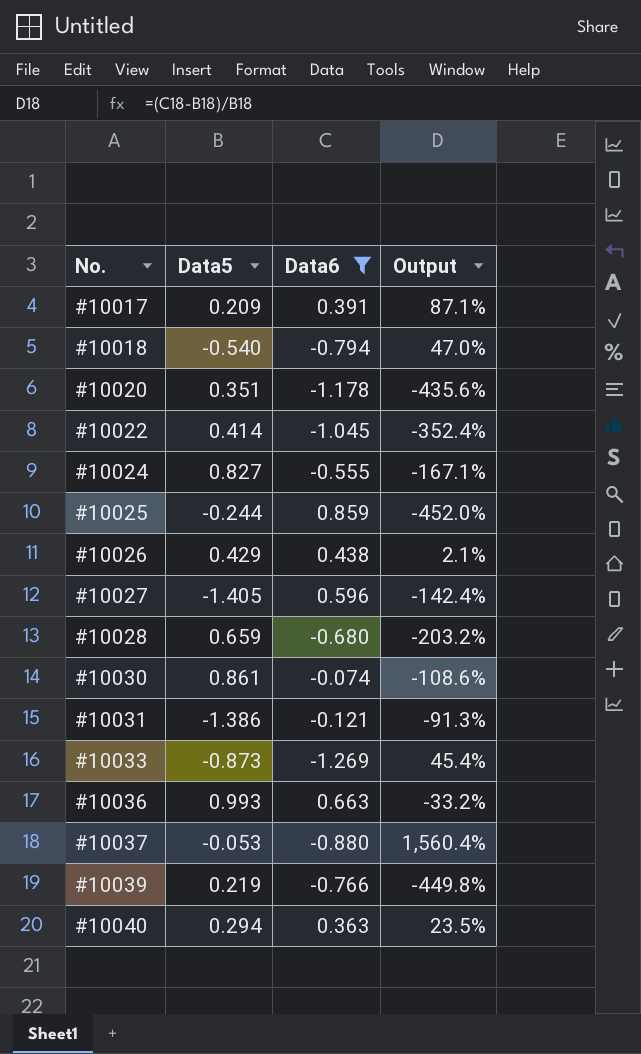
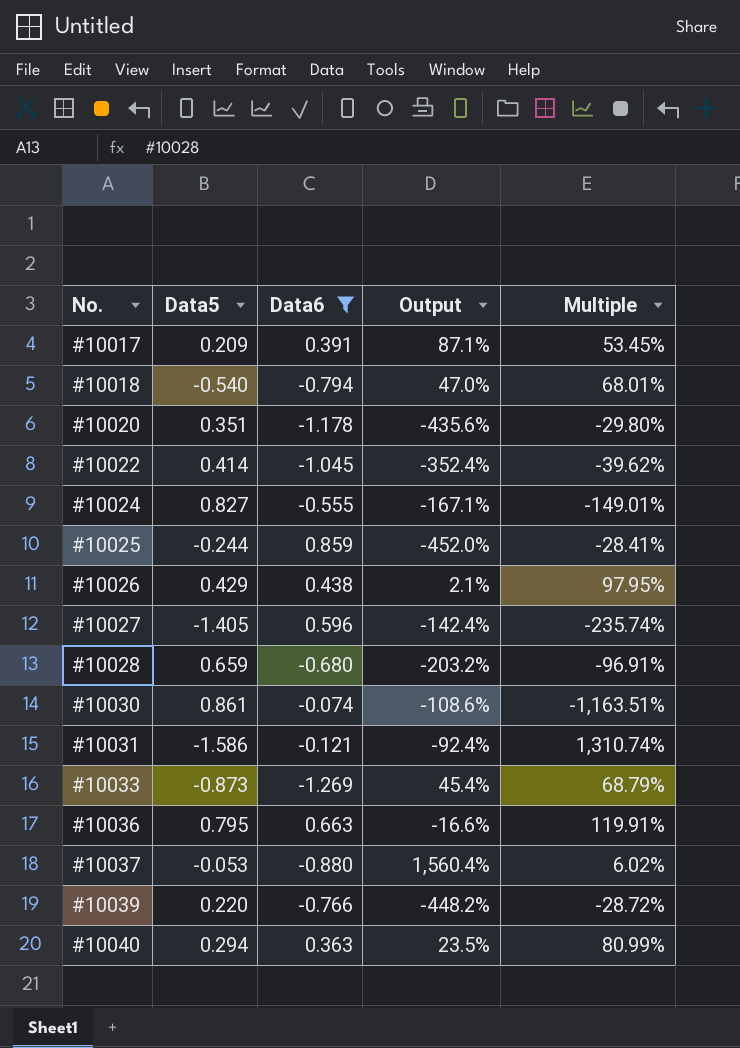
column Multiple | formula: none -> [Data5] / [Data6]
#10031 | Data5: -1.386 -> -1.586
#10031 | Output: -91.3% -> -92.4%
#10036 | Data5: 0.993 -> 0.795
#10036 | Output: -33.2% -> -16.6%
#10039 | Data5: 0.219 -> 0.220
#10039 | Output: -449.8% -> -448.2%

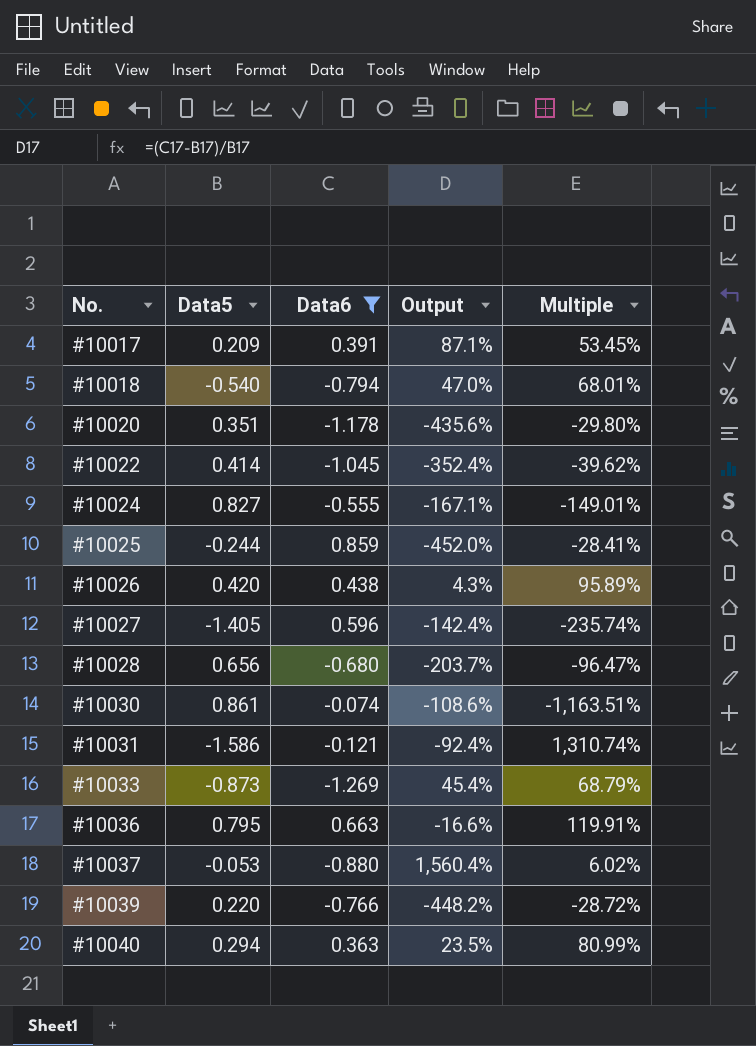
#10026 | Data5: 0.429 -> 0.420
#10026 | Output: 2.1% -> 4.3%
#10026 | Multiple: 97.95% -> 95.89%
#10028 | Data5: 0.659 -> 0.656
#10028 | Output: -203.2% -> -203.7%
#10028 | Multiple: -96.91% -> -96.47%

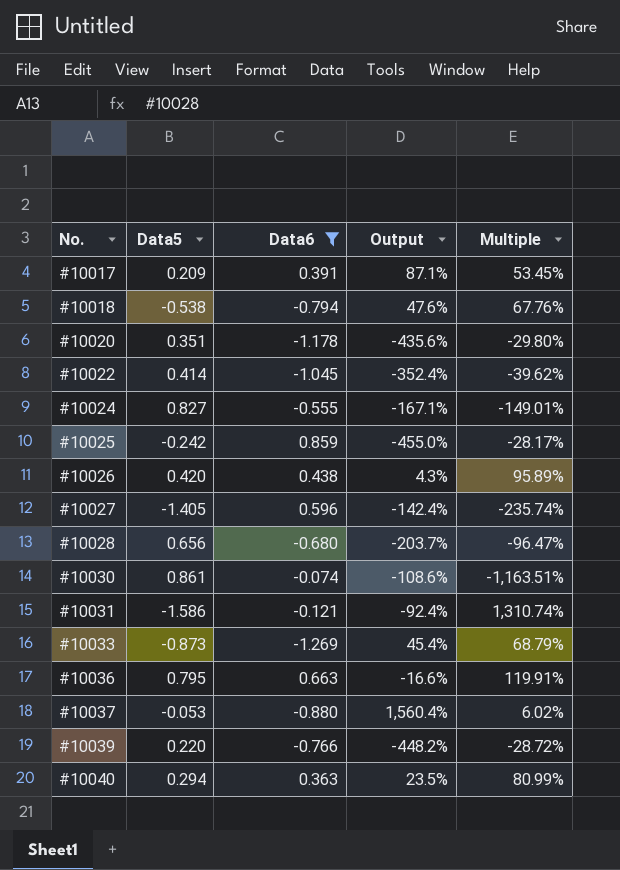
#10018 | Data5: -0.540 -> -0.538
#10018 | Output: 47.0% -> 47.6%
#10018 | Multiple: 68.01% -> 67.76%
#10025 | Data5: -0.244 -> -0.242
#10025 | Output: -452.0% -> -455.0%
#10025 | Multiple: -28.41% -> -28.17%

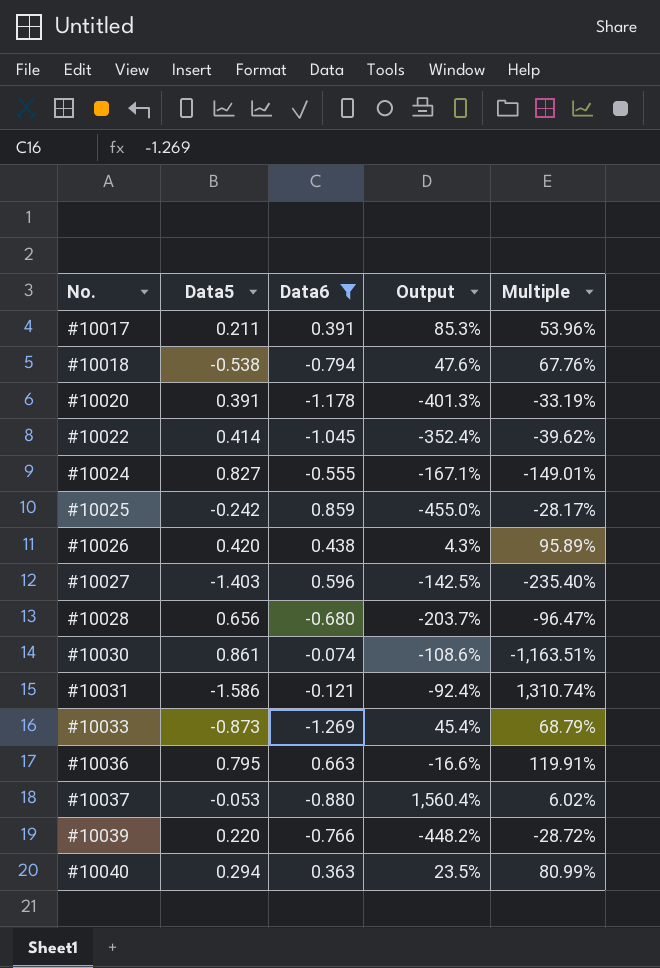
#10017 | Data5: 0.209 -> 0.211
#10017 | Output: 87.1% -> 85.3%
#10017 | Multiple: 53.45% -> 53.96%
#10020 | Data5: 0.351 -> 0.391
#10020 | Output: -435.6% -> -401.3%
#10020 | Multiple: -29.80% -> -33.19%
#10027 | Data5: -1.405 -> -1.403
#10027 | Output: -142.4% -> -142.5%
#10027 | Multiple: -235.74% -> -235.40%

